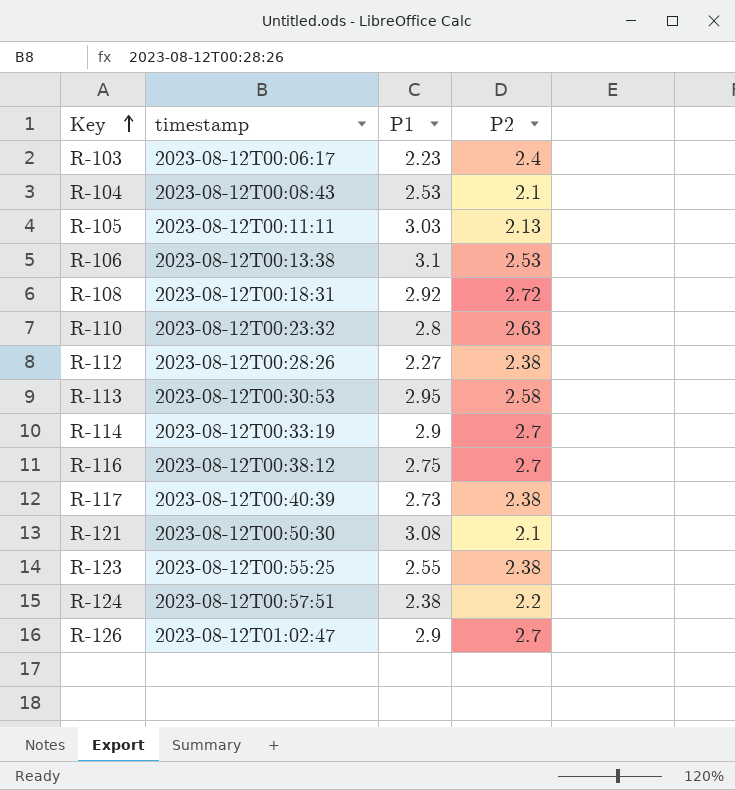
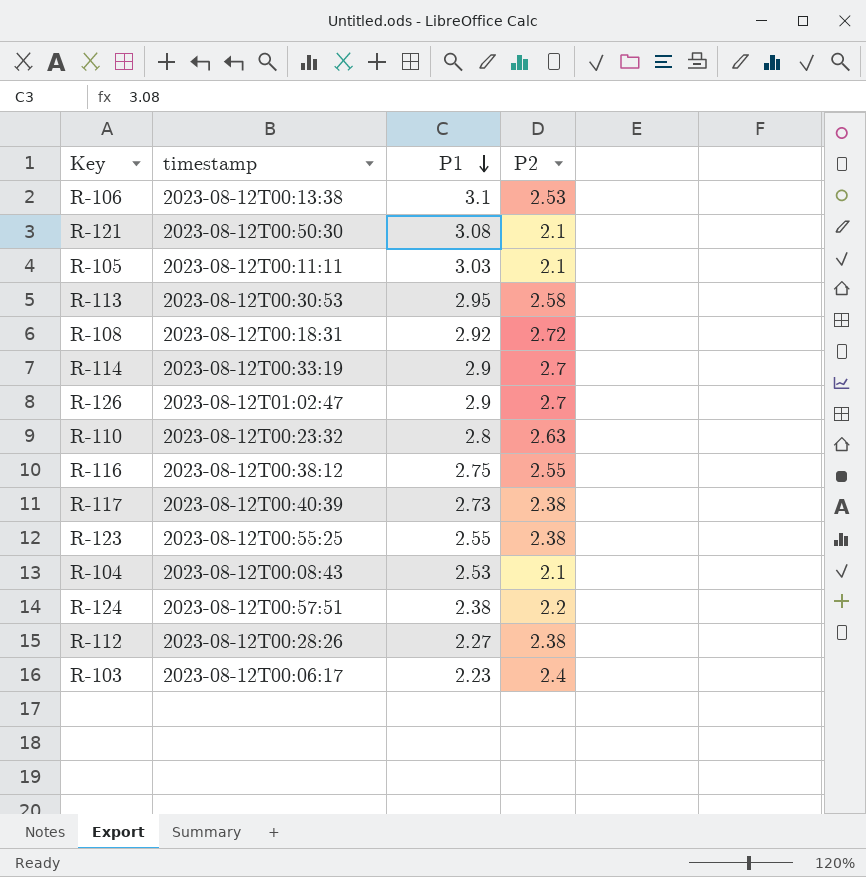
row order: Key ascending -> P1 descending
R-105 | P2: 2.13 -> 2.1
R-116 | P2: 2.7 -> 2.55

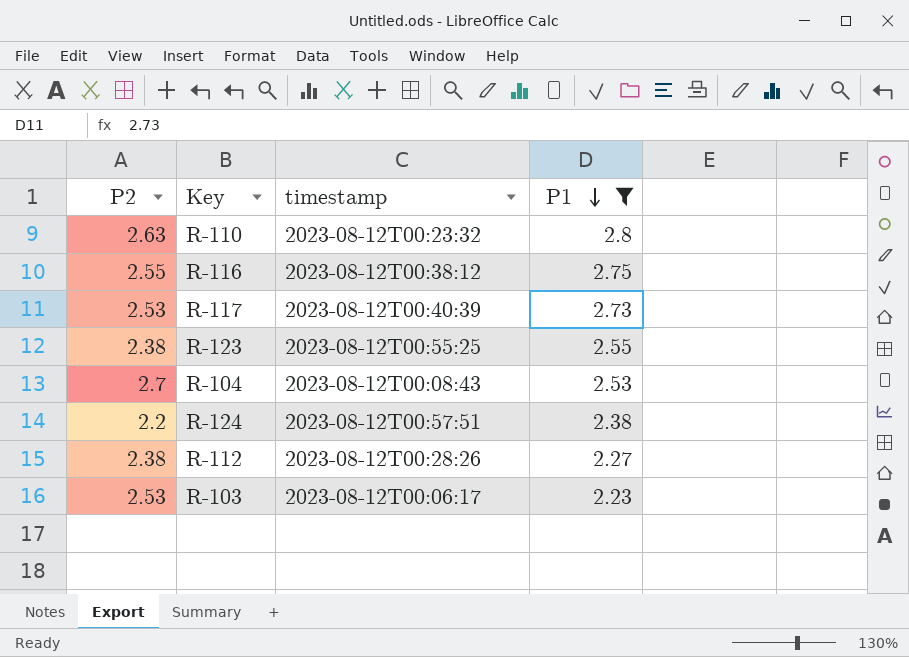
filter: none -> P1 <= 2.8
column P2 | position: 4 -> 1
R-117 | P2: 2.38 -> 2.53
R-104 | P2: 2.1 -> 2.7
R-103 | P2: 2.4 -> 2.53

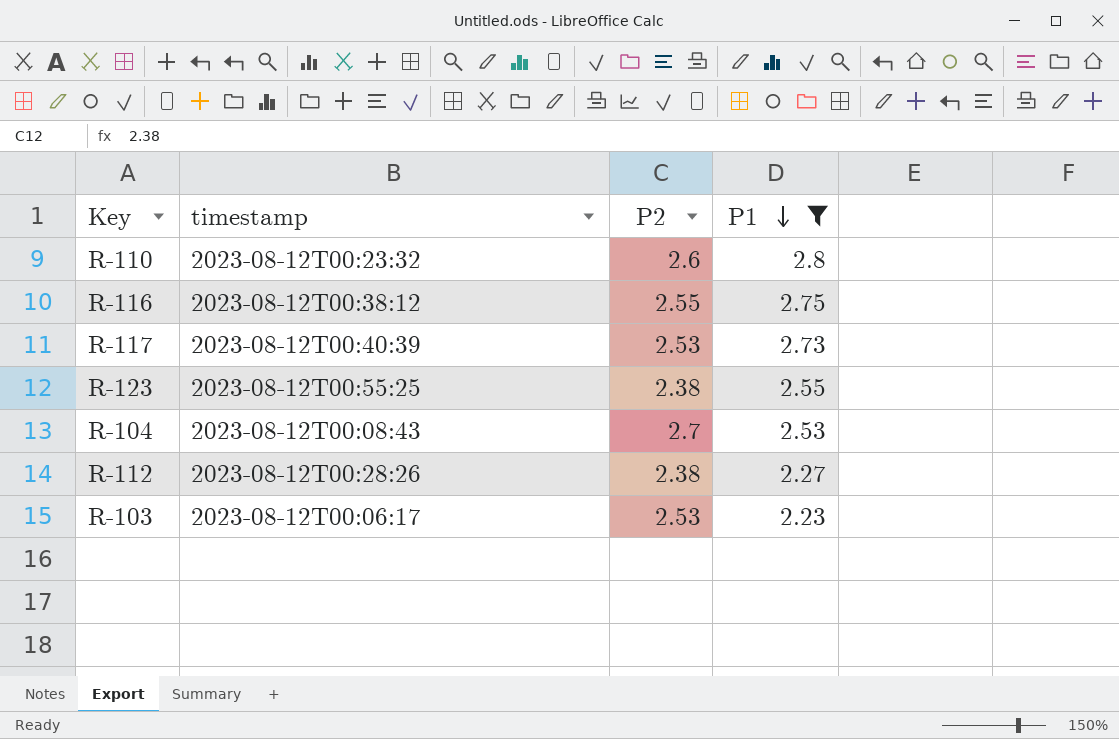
column P2 | position: 1 -> 3
row R-124: 2.2 | 2023-08-12T00:57:51 | 2.38 -> none
R-110 | P2: 2.63 -> 2.6

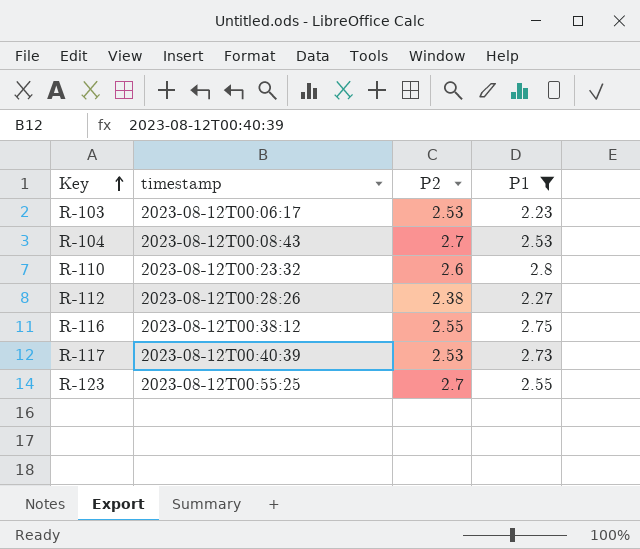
row order: P1 descending -> Key ascending
R-123 | P2: 2.38 -> 2.7

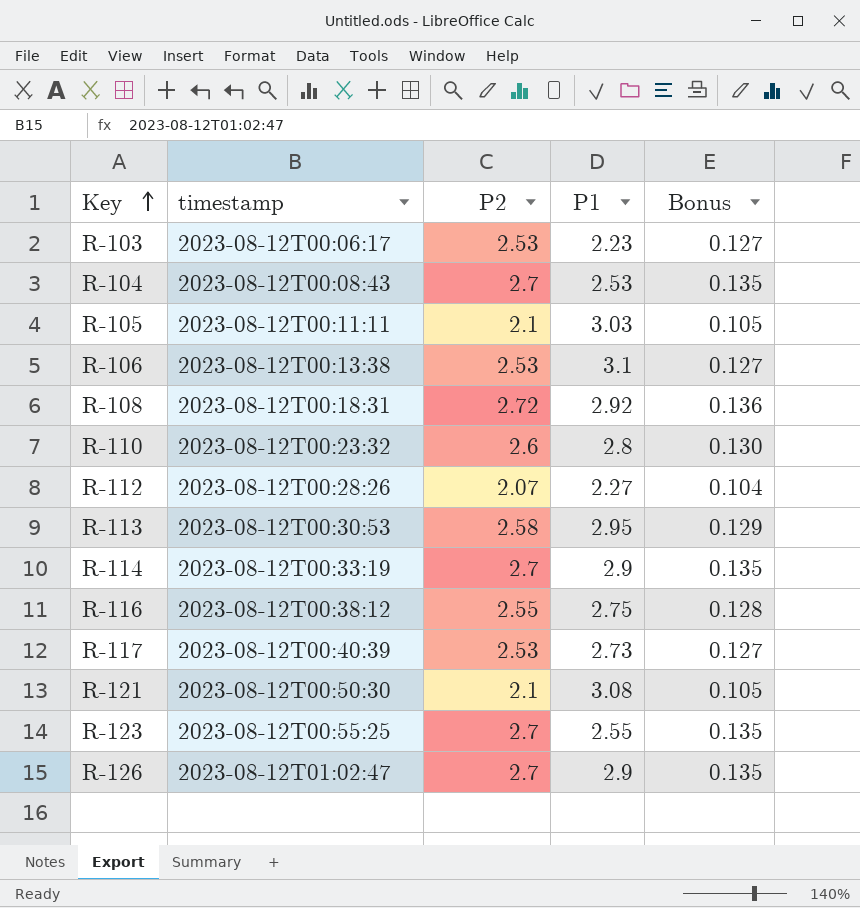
filter: P1 <= 2.8 -> none
column Bonus | formula: none -> [P2] * 0.05
R-112 | P2: 2.38 -> 2.07

